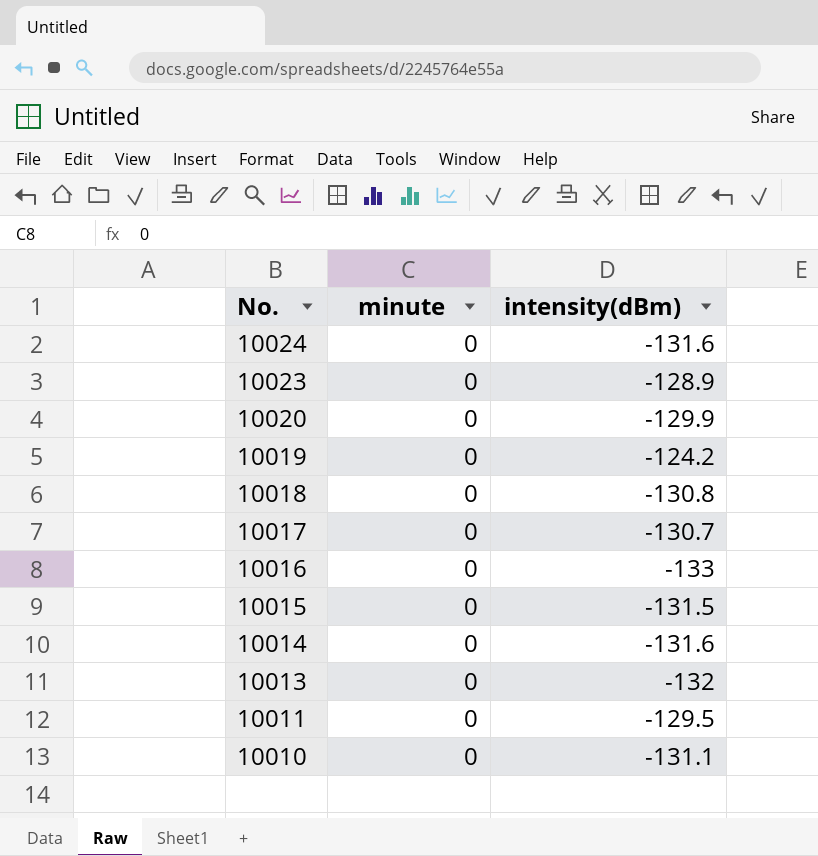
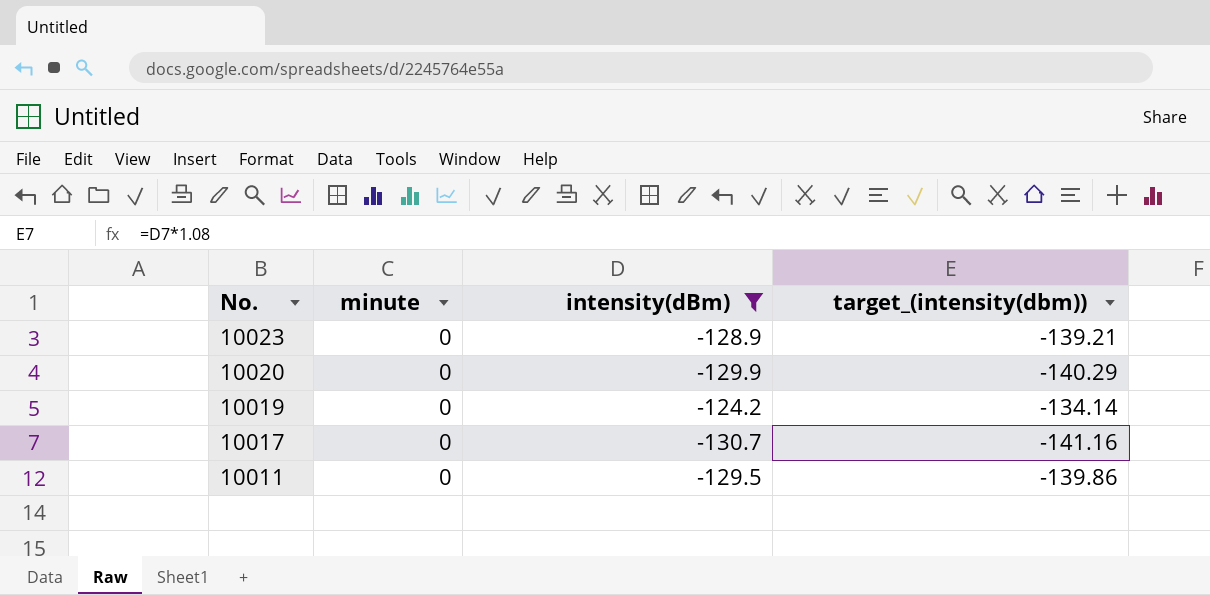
filter: none -> intensity(dBm) >= -130.7
column target_(intensity(dbm)) | formula: none -> [intensity(dBm)] * 1.08

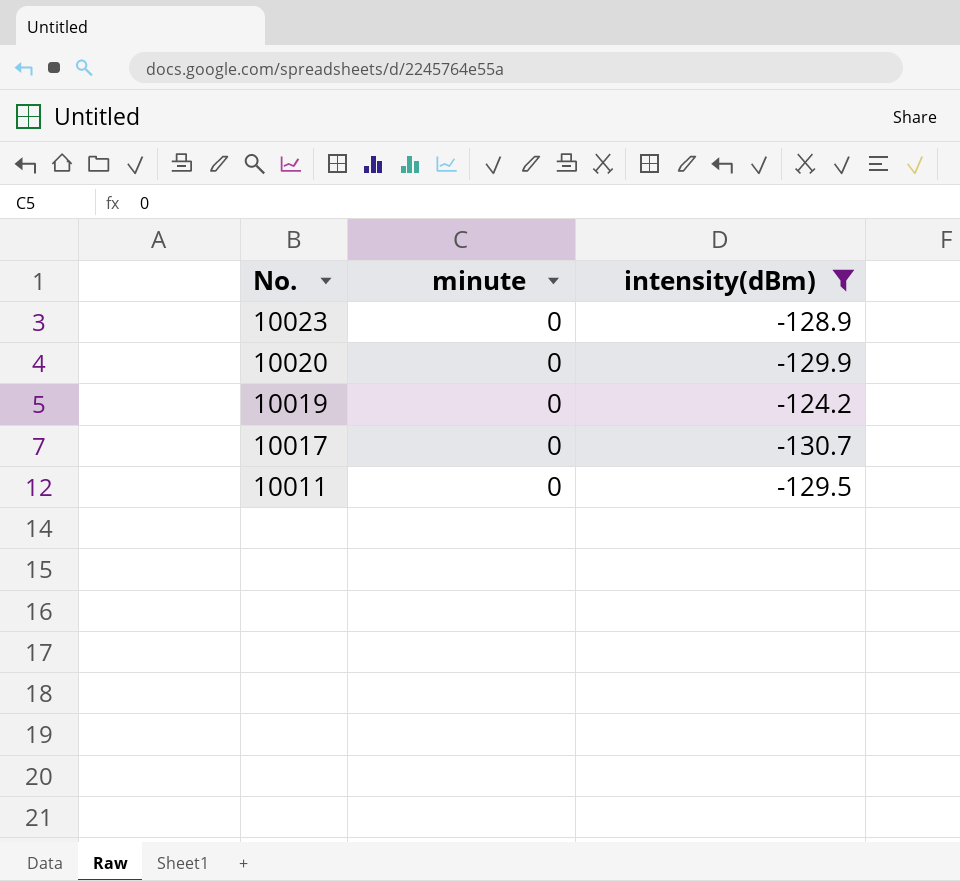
column target_(intensity(dbm)) | formula: [intensity(dBm)] * 1.08 -> none

